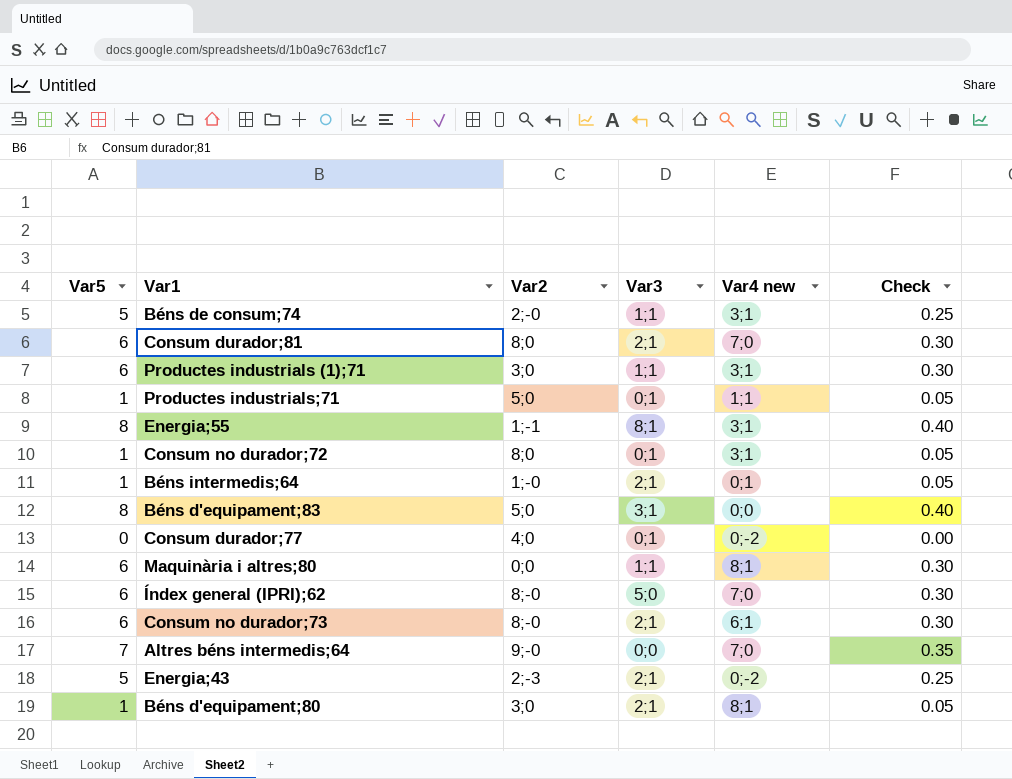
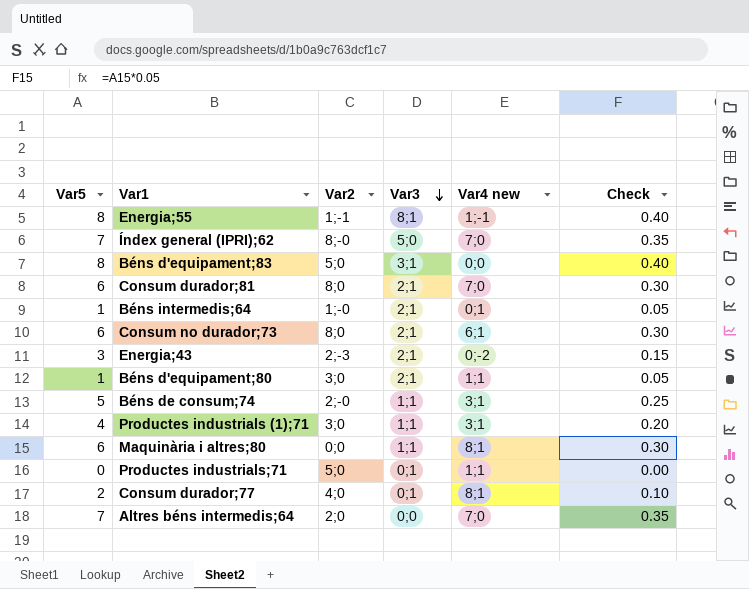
row order: none -> Var3 descending
row Consum no durador;72: 1 | 8;0 | 0;1 | 3;1 | 0.05 -> none
Energia;55 | Var4 new: 3;1 -> 1;-1
Índex general (IPRI);62 | Var5: 6 -> 7
Índex general (IPRI);62 | Check: 0.30 -> 0.35
Consum no durador;73 | Var2: 8;-0 -> 8;0
Energia;43 | Var5: 5 -> 3
Energia;43 | Check: 0.25 -> 0.15
Béns d'equipament;80 | Var4 new: 8;1 -> 1;1
Productes industrials (1);71 | Var5: 6 -> 4
Productes industrials (1);71 | Check: 0.30 -> 0.20
Productes industrials;71 | Var5: 1 -> 0
Productes industrials;71 | Check: 0.05 -> 0.00
Consum durador;77 | Var5: 0 -> 2
Consum durador;77 | Var4 new: 0;-2 -> 8;1
Consum durador;77 | Check: 0.00 -> 0.10
Altres béns intermedis;64 | Var2: 9;-0 -> 2;0

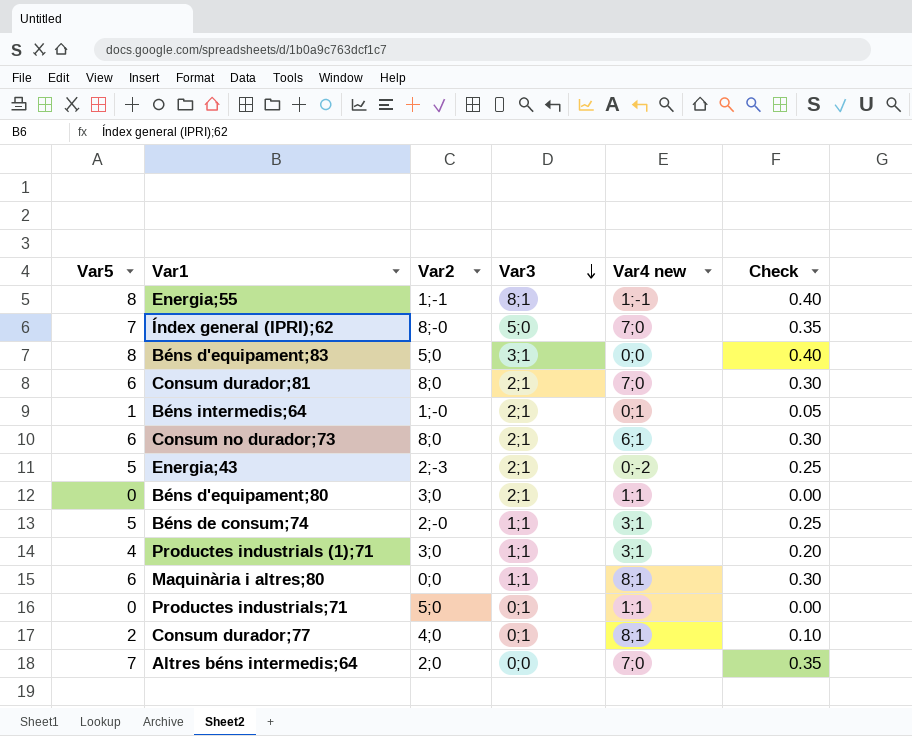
Energia;43 | Var5: 3 -> 5
Energia;43 | Check: 0.15 -> 0.25
Béns d'equipament;80 | Var5: 1 -> 0
Béns d'equipament;80 | Check: 0.05 -> 0.00

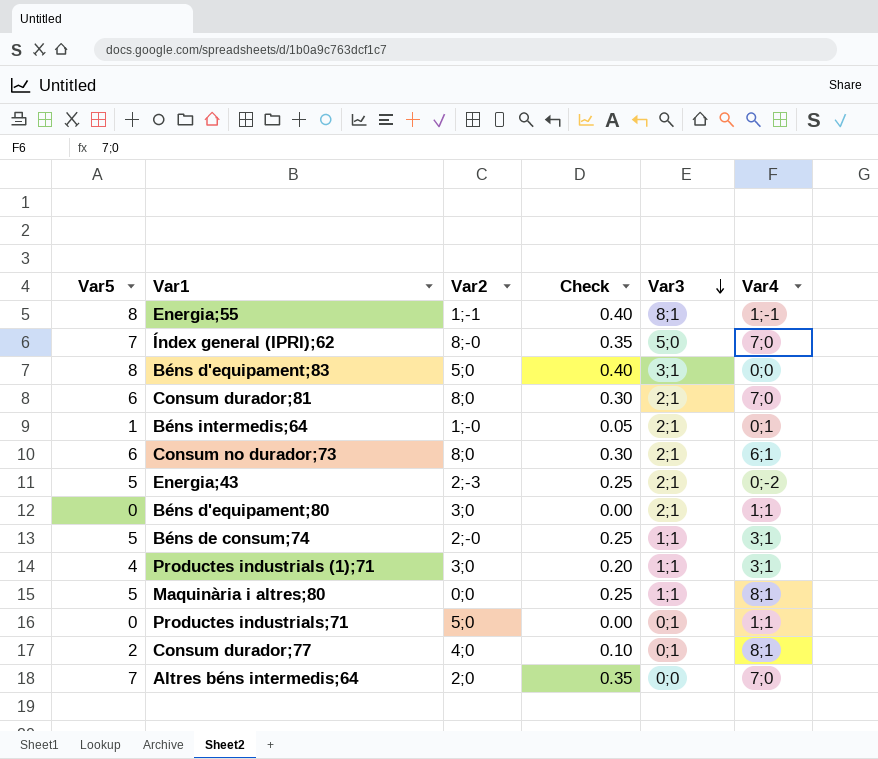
column Check | position: 6 -> 4
column name: Var4 new -> Var4
Maquinària i altres;80 | Var5: 6 -> 5
Maquinària i altres;80 | Check: 0.30 -> 0.25

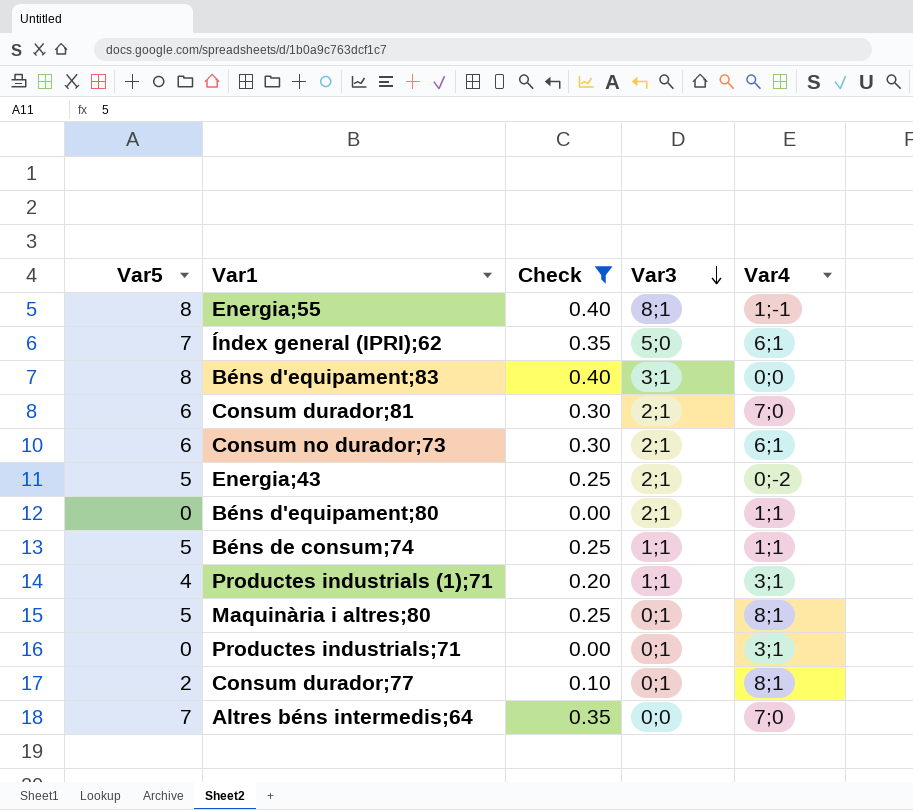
filter: none -> Check != 0.05
column Var2 | position: 3 -> none
Índex general (IPRI);62 | Var4: 7;0 -> 6;1
Béns de consum;74 | Var4: 3;1 -> 1;1
Maquinària i altres;80 | Var3: 1;1 -> 0;1
Productes industrials;71 | Var4: 1;1 -> 3;1

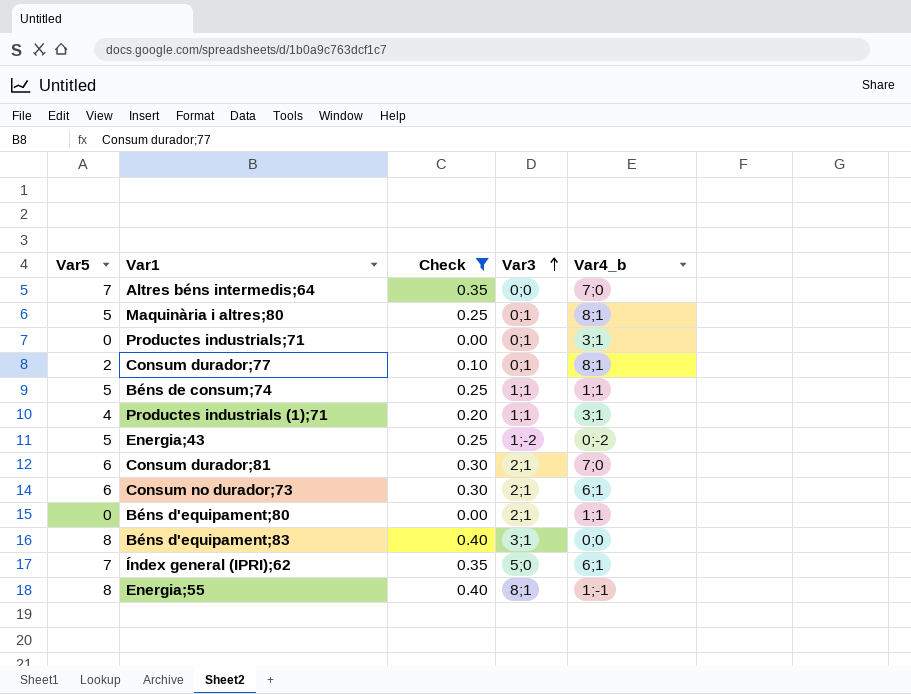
row order: Var3 descending -> Var3 ascending
column name: Var4 -> Var4_b
Energia;43 | Var3: 2;1 -> 1;-2

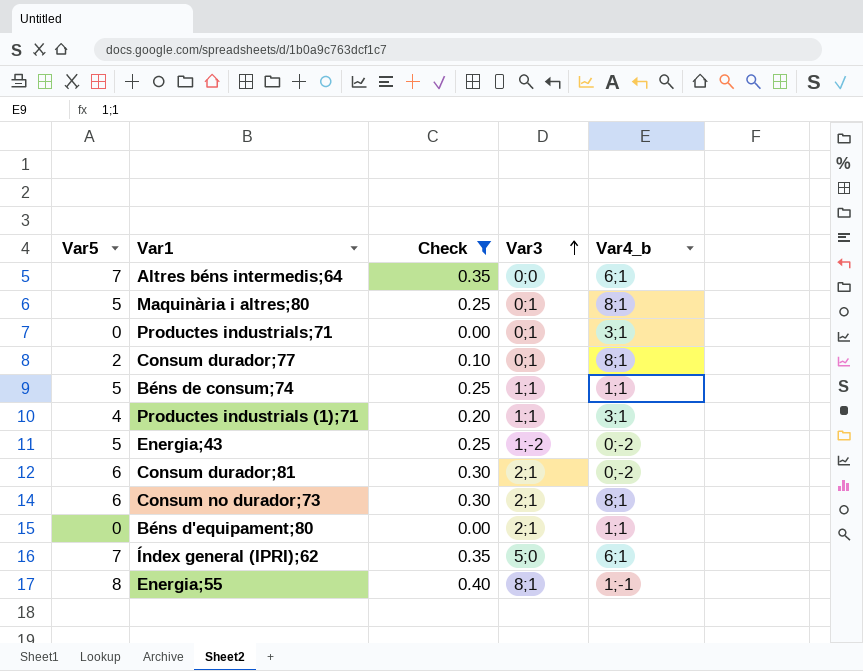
row Béns d'equipament;83: 8 | 0.40 | 3;1 | 0;0 -> none
Altres béns intermedis;64 | Var4_b: 7;0 -> 6;1
Consum durador;81 | Var4_b: 7;0 -> 0;-2
Consum no durador;73 | Var4_b: 6;1 -> 8;1

